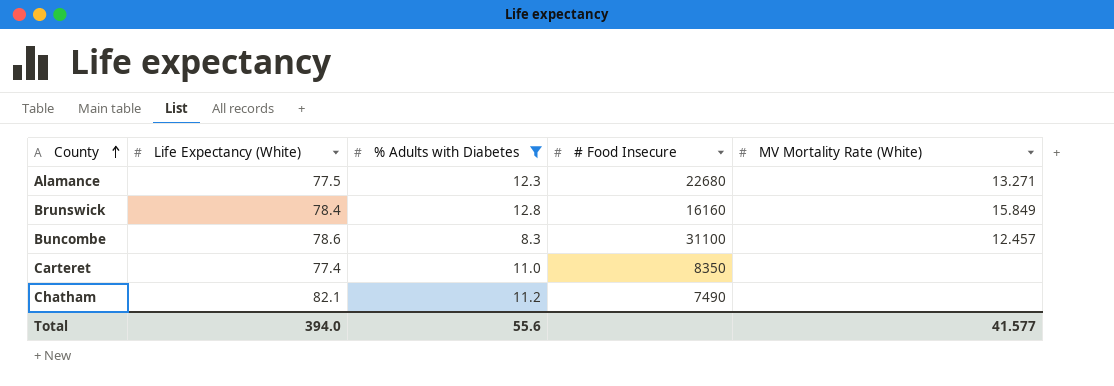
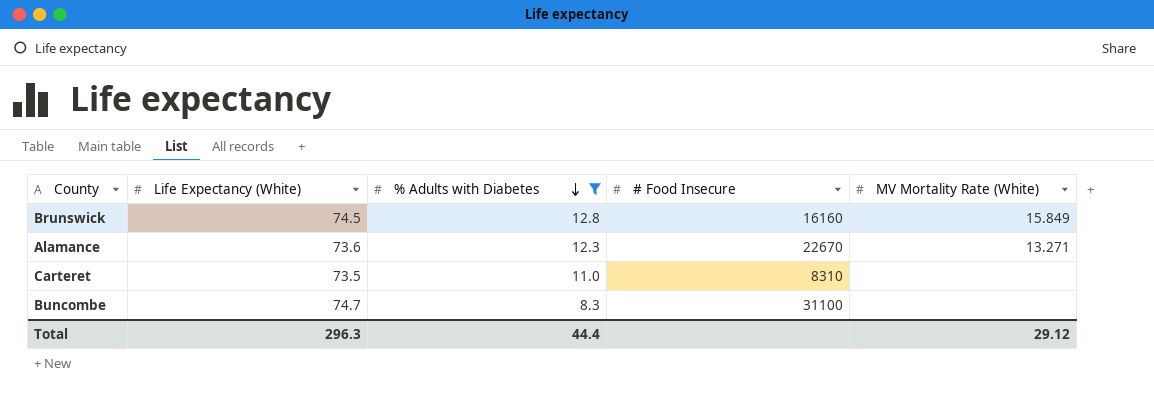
row order: County ascending -> % Adults with Diabetes descending
row Chatham: 82.1 | 11.2 | 7490 | none -> none
Brunswick | Life Expectancy (White): 78.4 -> 74.5
Alamance | Life Expectancy (White): 77.5 -> 73.6
Alamance | # Food Insecure: 22680 -> 22670
Carteret | Life Expectancy (White): 77.4 -> 73.5
Carteret | # Food Insecure: 8350 -> 8310
Buncombe | Life Expectancy (White): 78.6 -> 74.7
Buncombe | MV Mortality Rate (White): 12.457 -> none
Total | Life Expectancy (White): 394.0 -> 296.3
Total | % Adults with Diabetes: 55.6 -> 44.4
Total | MV Mortality Rate (White): 41.577 -> 29.12

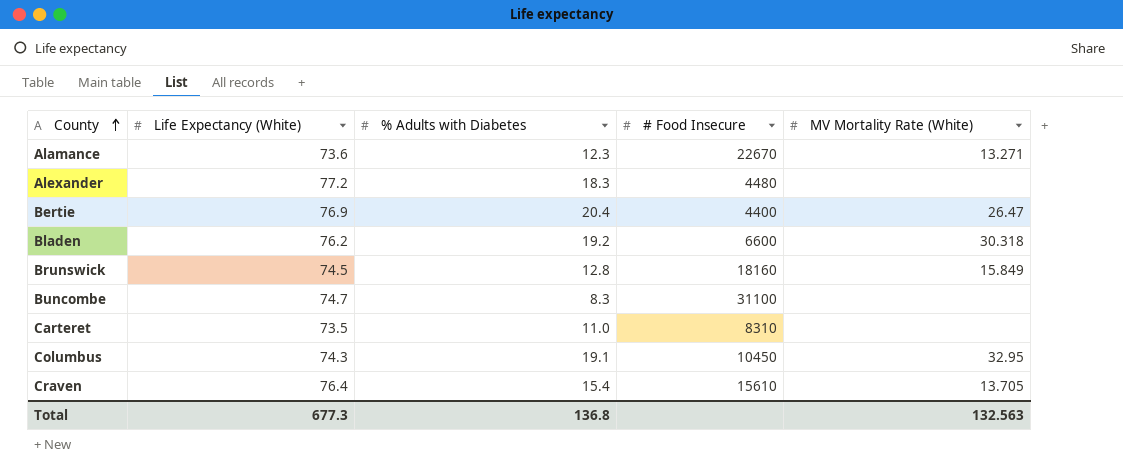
filter: % Adults with Diabetes <= 12.8 -> none
row order: % Adults with Diabetes descending -> County ascending
Brunswick | # Food Insecure: 16160 -> 18160
Total | Life Expectancy (White): 296.3 -> 677.3
Total | % Adults with Diabetes: 44.4 -> 136.8
Total | MV Mortality Rate (White): 29.12 -> 132.563

